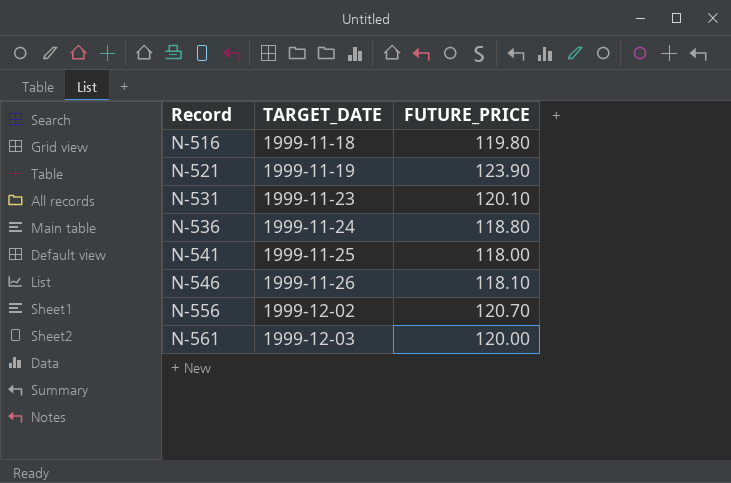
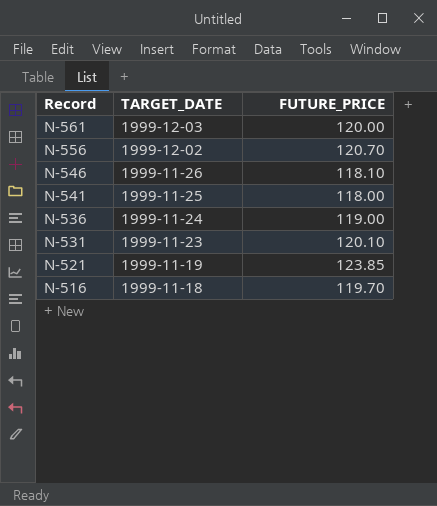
row order: Record ascending -> Record descending
N-536 | FUTURE_PRICE: 118.80 -> 119.00
N-521 | FUTURE_PRICE: 123.90 -> 123.85
N-516 | FUTURE_PRICE: 119.80 -> 119.70

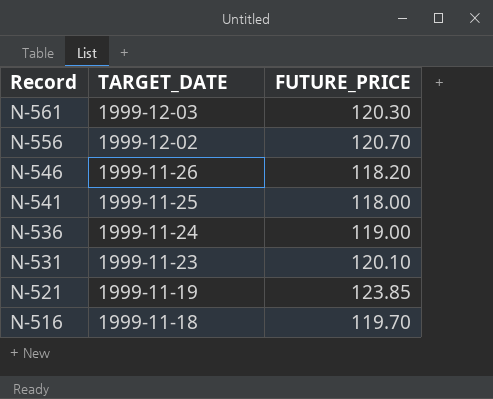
N-561 | FUTURE_PRICE: 120.00 -> 120.30
N-546 | FUTURE_PRICE: 118.10 -> 118.20

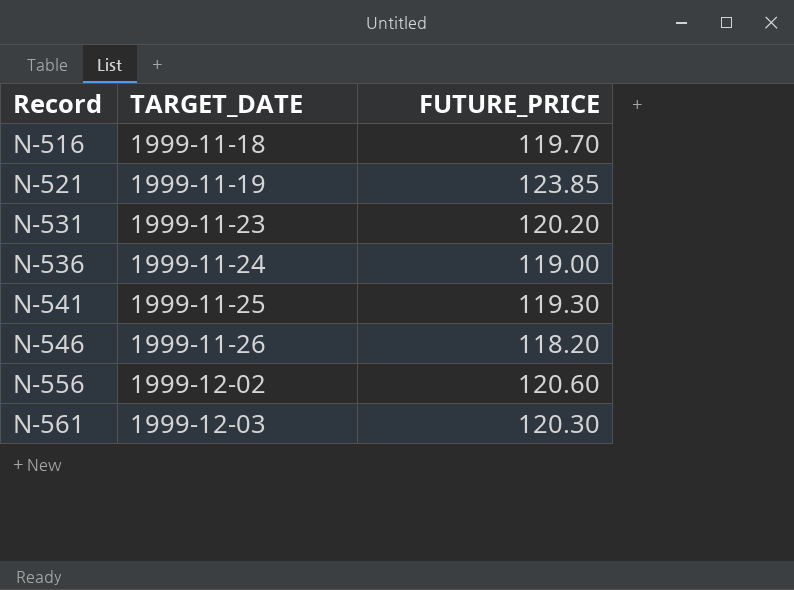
row order: Record descending -> Record ascending
N-531 | FUTURE_PRICE: 120.10 -> 120.20
N-541 | FUTURE_PRICE: 118.00 -> 119.30
N-556 | FUTURE_PRICE: 120.70 -> 120.60

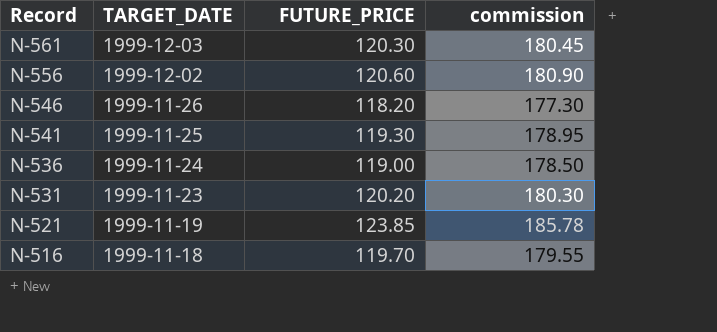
row order: Record ascending -> Record descending
column commission | formula: none -> [FUTURE_PRICE] * 1.5

